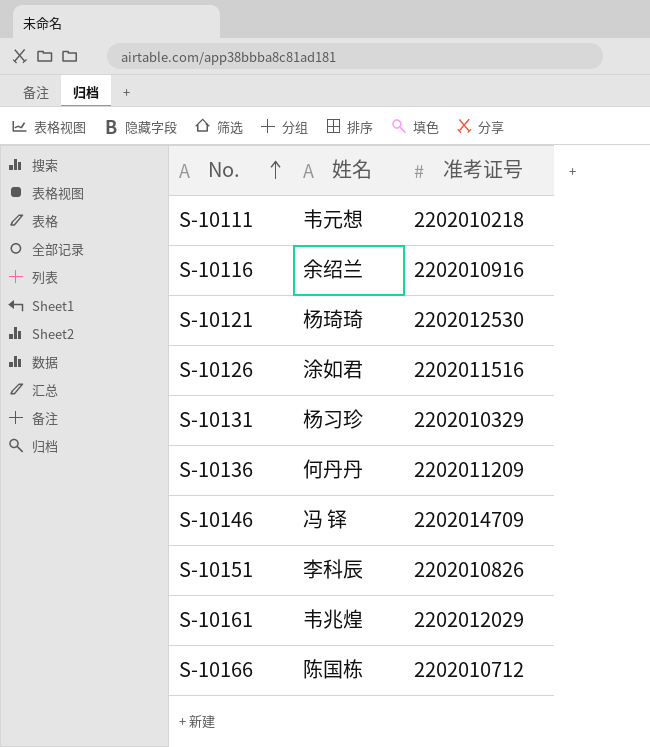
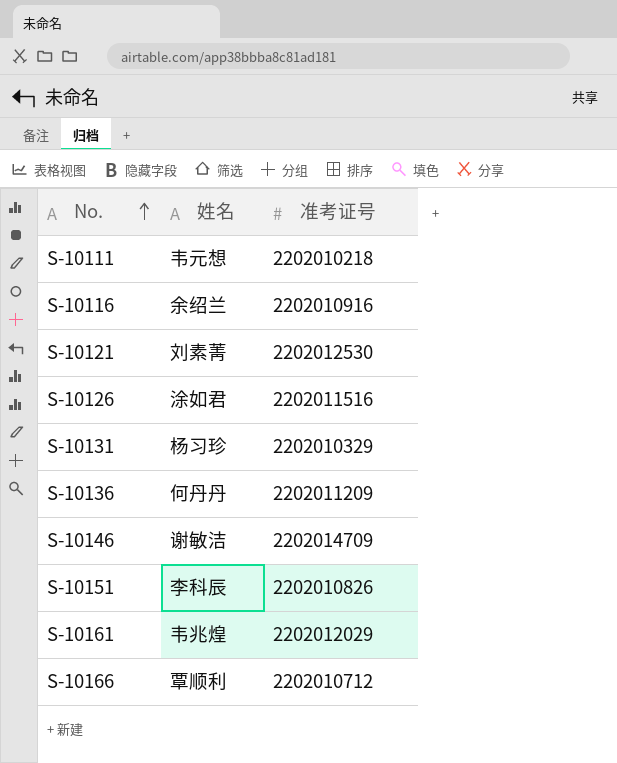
S-10121 | 姓名: 杨琦琦 -> 刘素菁
S-10146 | 姓名: 冯 铎 -> 谢敏洁
S-10166 | 姓名: 陈国栋 -> 覃顺利

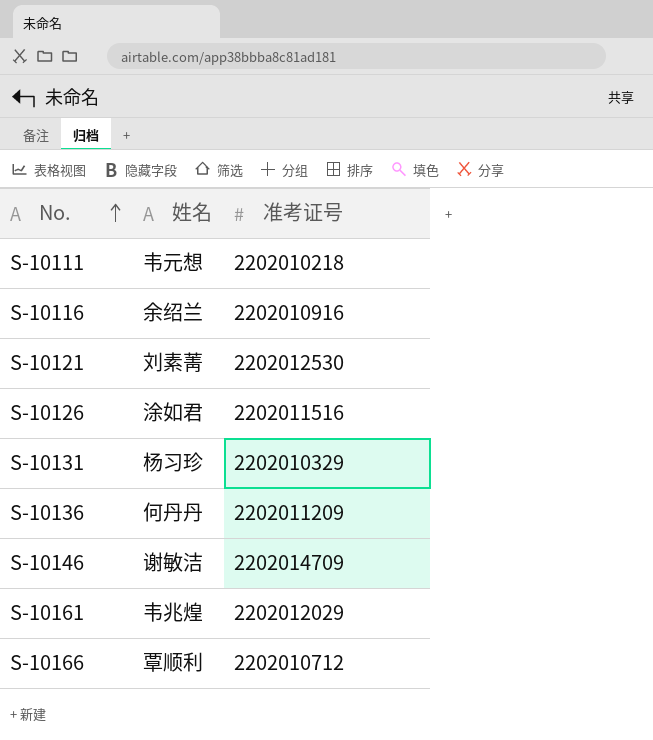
row S-10151: 李科辰 | 2202010826 -> none

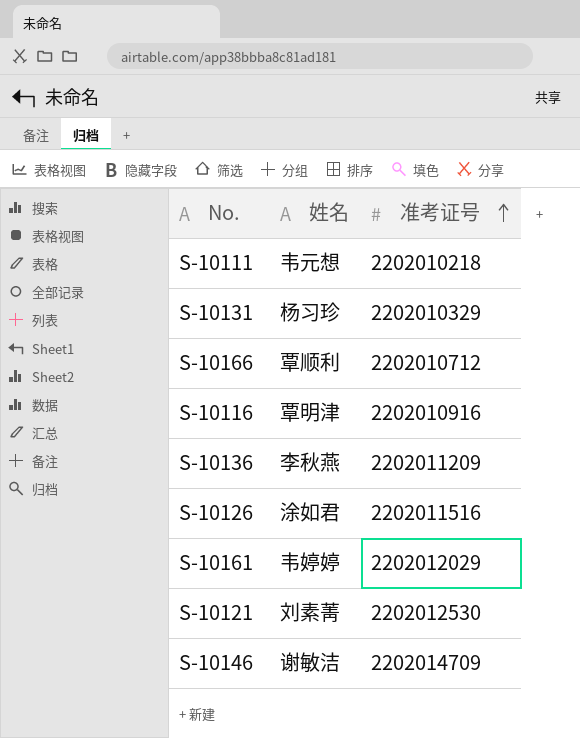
row order: No. ascending -> 准考证号 ascending
S-10116 | 姓名: 余绍兰 -> 覃明津
S-10136 | 姓名: 何丹丹 -> 李秋燕
S-10161 | 姓名: 韦兆煌 -> 韦婷婷

